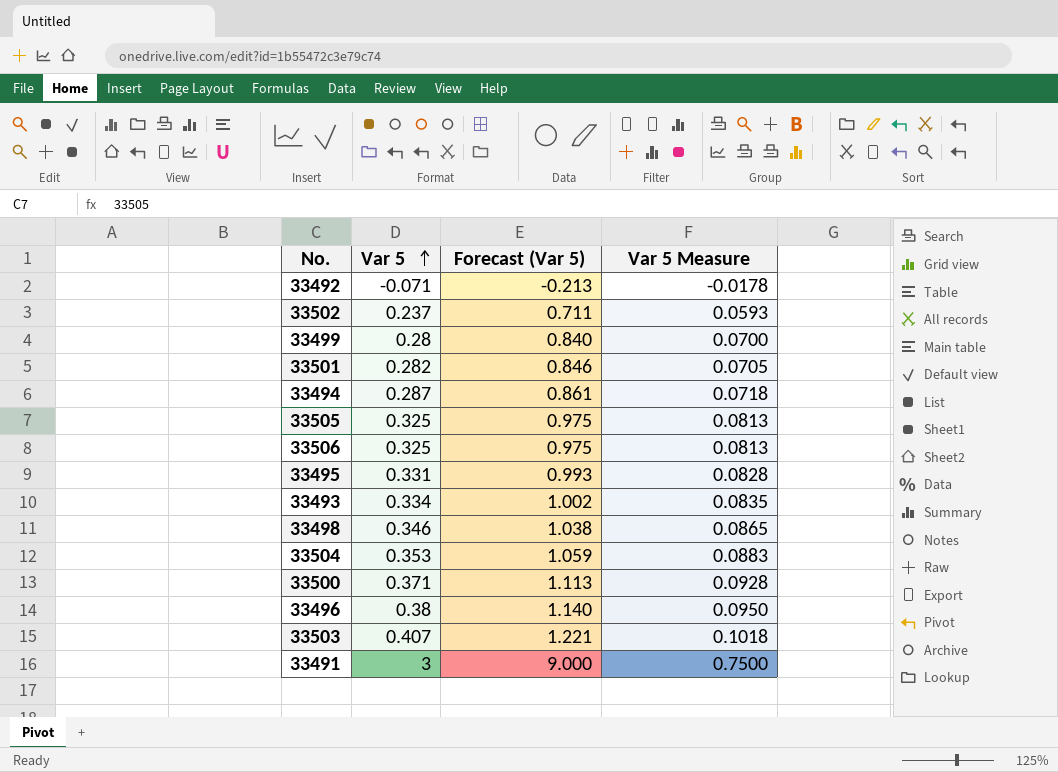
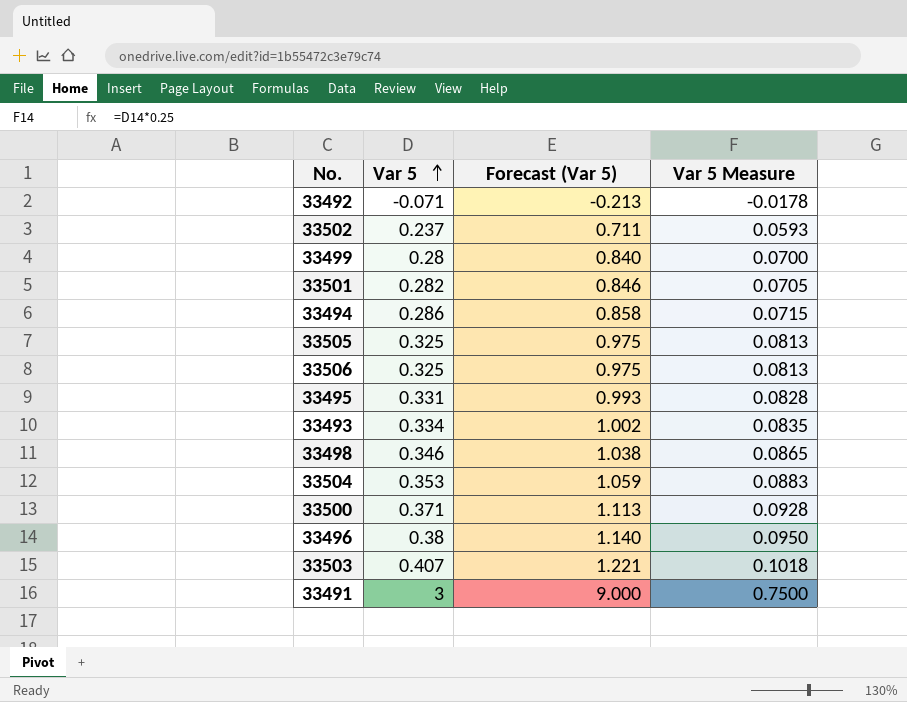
33494 | Var 5: 0.287 -> 0.286
33494 | Forecast (Var 5): 0.861 -> 0.858
33494 | Var 5 Measure: 0.0718 -> 0.0715

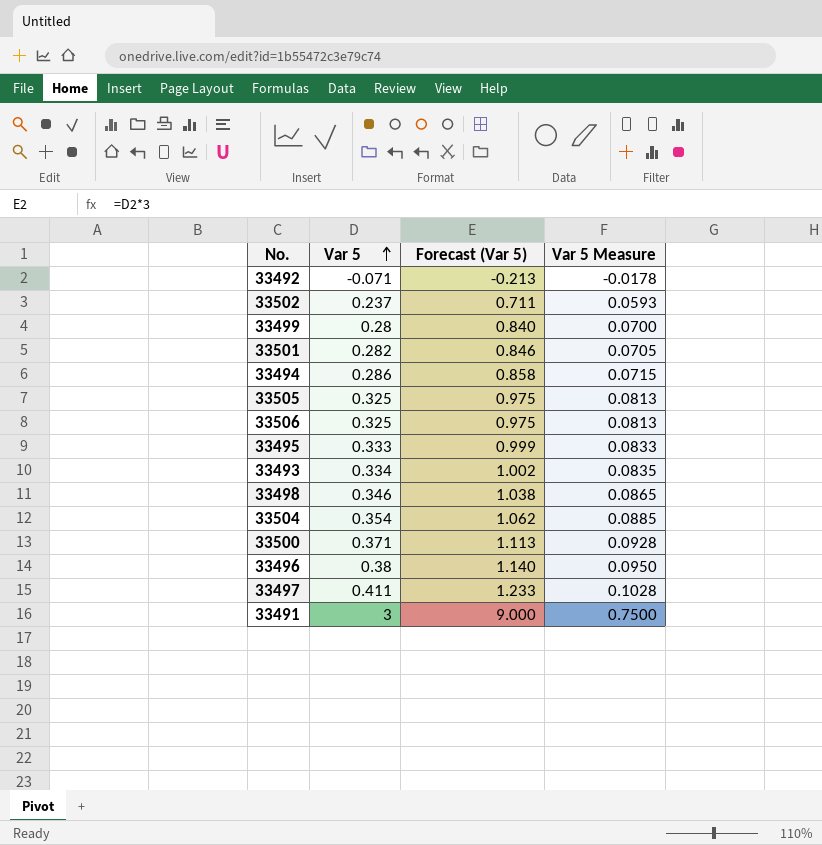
row 33503: 0.407 | 1.221 | 0.1018 -> none
33495 | Var 5: 0.331 -> 0.333
33495 | Forecast (Var 5): 0.993 -> 0.999
33495 | Var 5 Measure: 0.0828 -> 0.0833
33504 | Var 5: 0.353 -> 0.354
33504 | Forecast (Var 5): 1.059 -> 1.062
33504 | Var 5 Measure: 0.0883 -> 0.0885
row 33497: none -> 0.411 | 1.233 | 0.1028

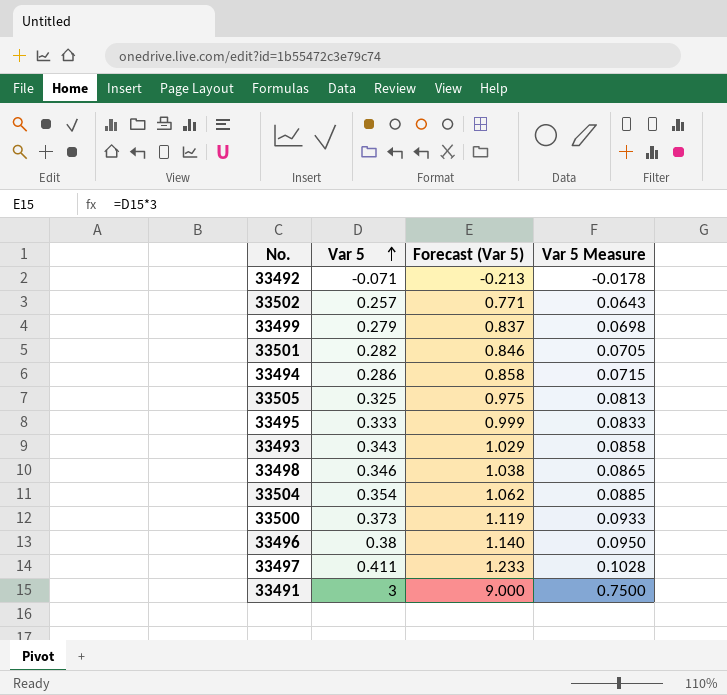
row 33506: 0.325 | 0.975 | 0.0813 -> none
33502 | Var 5: 0.237 -> 0.257
33502 | Forecast (Var 5): 0.711 -> 0.771
33502 | Var 5 Measure: 0.0593 -> 0.0643
33499 | Var 5: 0.28 -> 0.279
33499 | Forecast (Var 5): 0.840 -> 0.837
33499 | Var 5 Measure: 0.0700 -> 0.0698
33493 | Var 5: 0.334 -> 0.343
33493 | Forecast (Var 5): 1.002 -> 1.029
33493 | Var 5 Measure: 0.0835 -> 0.0858
33500 | Var 5: 0.371 -> 0.373
33500 | Forecast (Var 5): 1.113 -> 1.119
33500 | Var 5 Measure: 0.0928 -> 0.0933

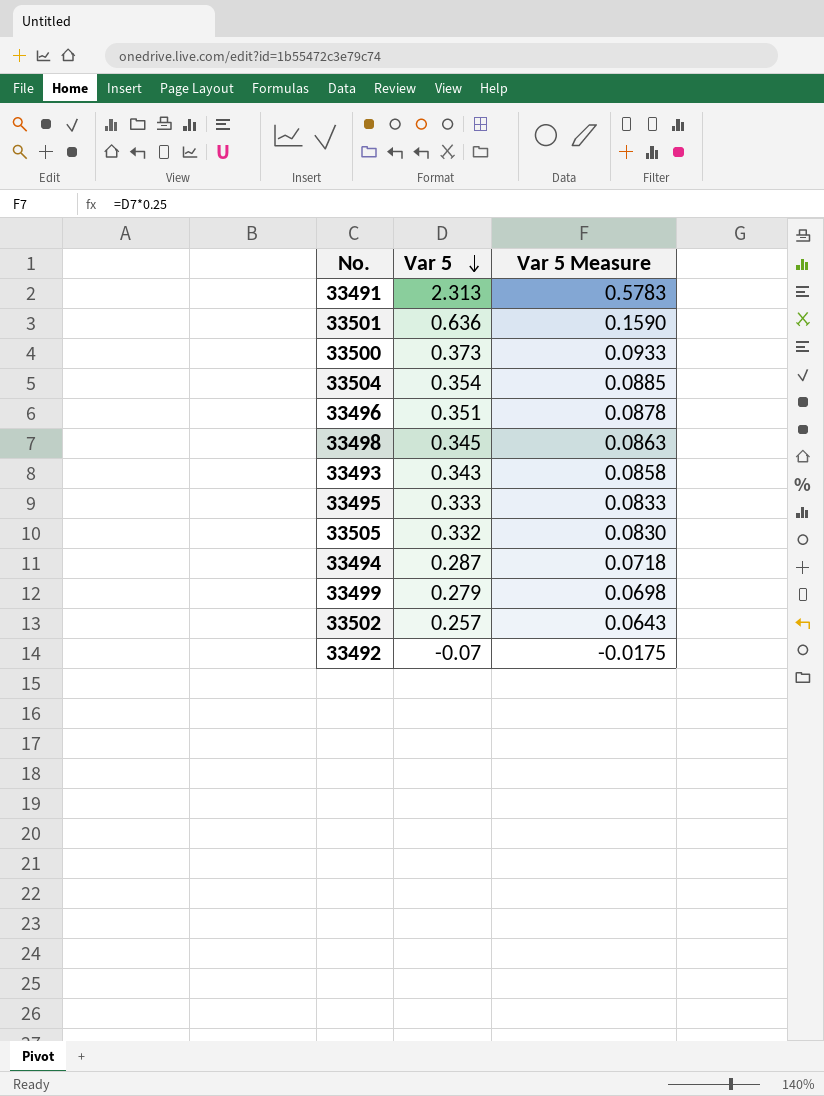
row order: Var 5 ascending -> Var 5 descending
column Forecast (Var 5) | formula: [Var 5] * 3 -> none
row 33497: 0.411 | 1.233 | 0.1028 -> none
33491 | Var 5: 3 -> 2.313
33491 | Var 5 Measure: 0.7500 -> 0.5783
33501 | Var 5: 0.282 -> 0.636
33501 | Var 5 Measure: 0.0705 -> 0.1590
33496 | Var 5: 0.38 -> 0.351
33496 | Var 5 Measure: 0.0950 -> 0.0878
33498 | Var 5: 0.346 -> 0.345
33498 | Var 5 Measure: 0.0865 -> 0.0863
33505 | Var 5: 0.325 -> 0.332
33505 | Var 5 Measure: 0.0813 -> 0.0830
33494 | Var 5: 0.286 -> 0.287
33494 | Var 5 Measure: 0.0715 -> 0.0718
33492 | Var 5: -0.071 -> -0.07
33492 | Var 5 Measure: -0.0178 -> -0.0175

